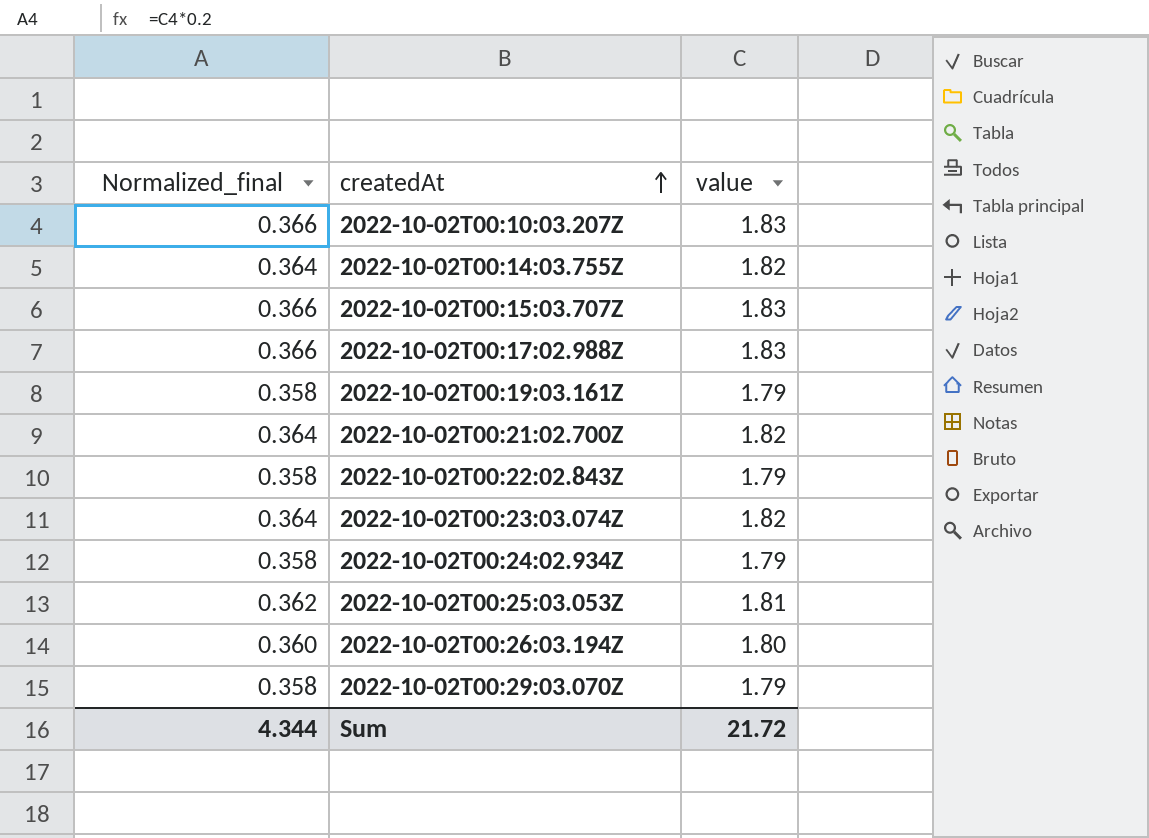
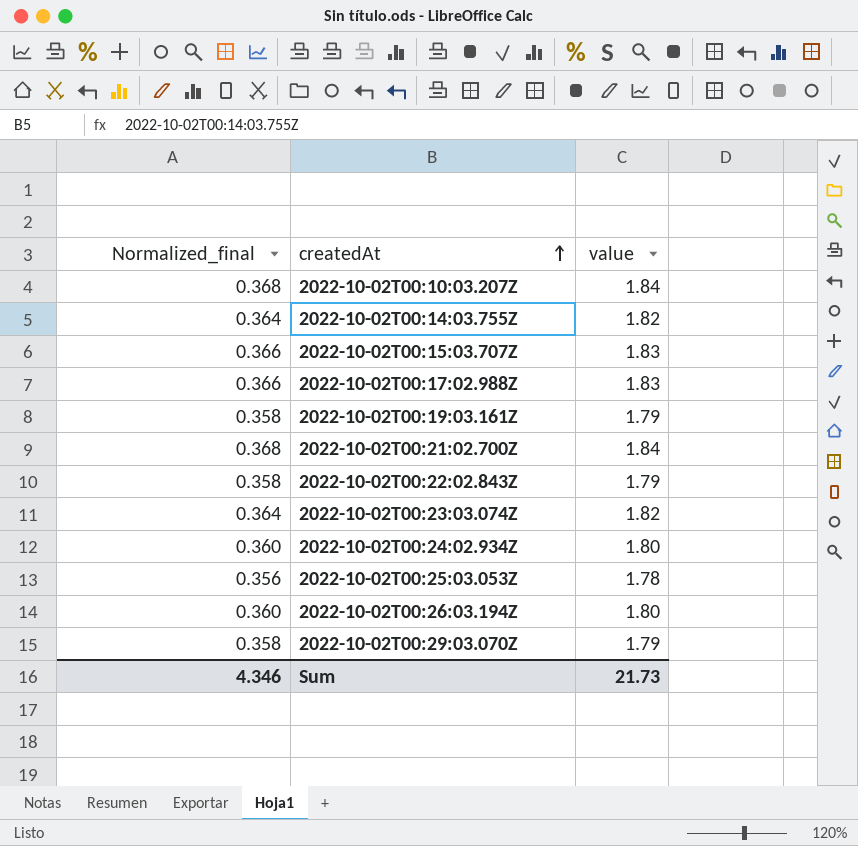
2022-10-02T00:10:03.207Z | Normalized_final: 0.366 -> 0.368
2022-10-02T00:10:03.207Z | value: 1.83 -> 1.84
2022-10-02T00:21:02.700Z | Normalized_final: 0.364 -> 0.368
2022-10-02T00:21:02.700Z | value: 1.82 -> 1.84
2022-10-02T00:24:02.934Z | Normalized_final: 0.358 -> 0.360
2022-10-02T00:24:02.934Z | value: 1.79 -> 1.80
2022-10-02T00:25:03.053Z | Normalized_final: 0.362 -> 0.356
2022-10-02T00:25:03.053Z | value: 1.81 -> 1.78
Sum | Normalized_final: 4.344 -> 4.346
Sum | value: 21.72 -> 21.73

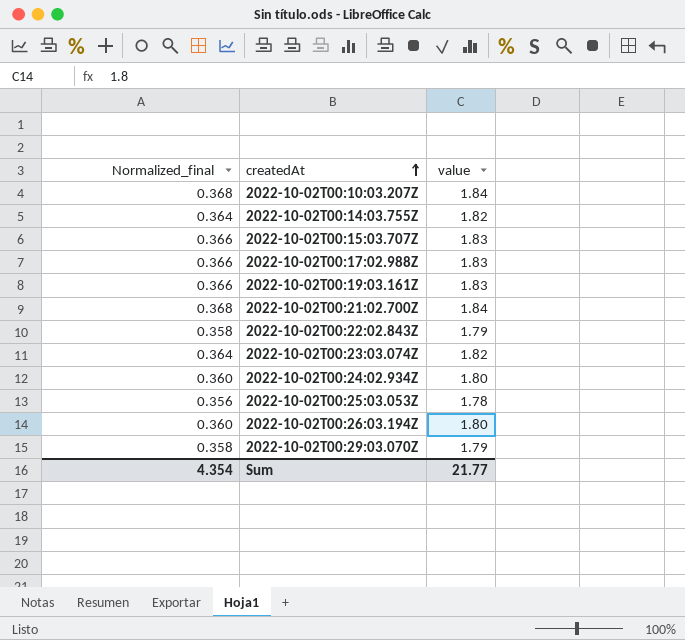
2022-10-02T00:19:03.161Z | Normalized_final: 0.358 -> 0.366
2022-10-02T00:19:03.161Z | value: 1.79 -> 1.83
Sum | Normalized_final: 4.346 -> 4.354
Sum | value: 21.73 -> 21.77

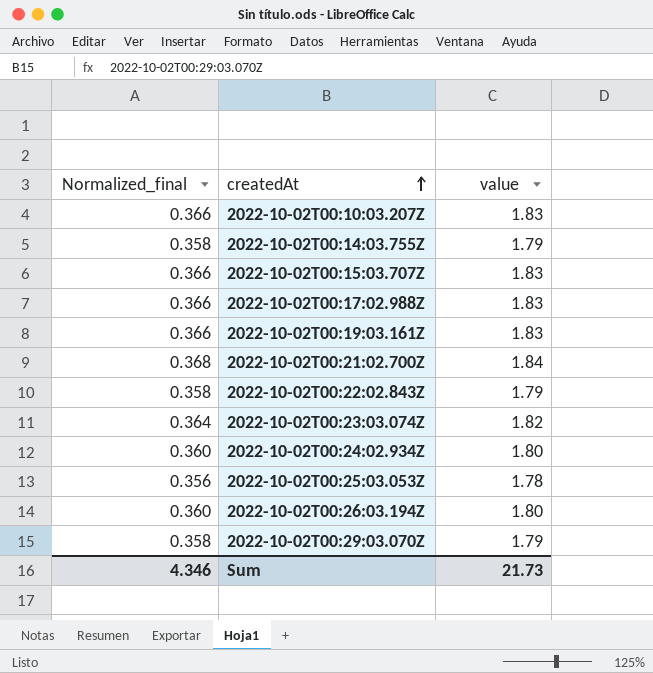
2022-10-02T00:10:03.207Z | Normalized_final: 0.368 -> 0.366
2022-10-02T00:10:03.207Z | value: 1.84 -> 1.83
2022-10-02T00:14:03.755Z | Normalized_final: 0.364 -> 0.358
2022-10-02T00:14:03.755Z | value: 1.82 -> 1.79
Sum | Normalized_final: 4.354 -> 4.346
Sum | value: 21.77 -> 21.73

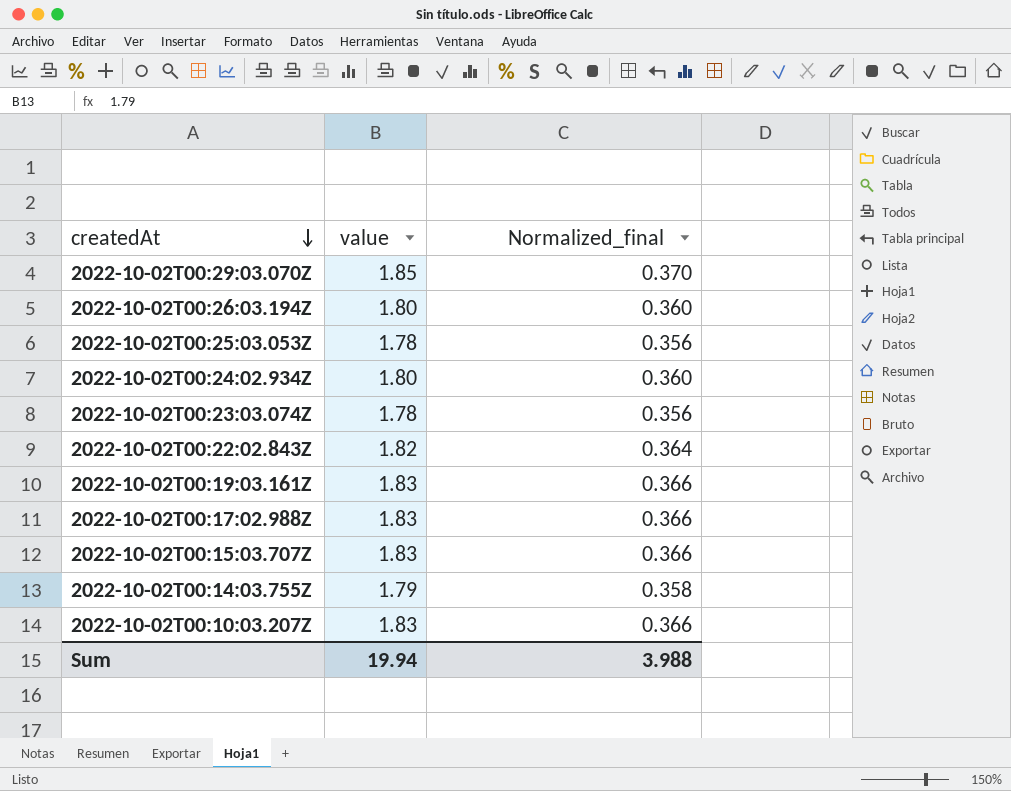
row order: createdAt ascending -> createdAt descending
column Normalized_final | position: 1 -> 3
row 2022-10-02T00:21:02.700Z: 0.368 | 1.84 -> none
2022-10-02T00:29:03.070Z | value: 1.79 -> 1.85
2022-10-02T00:29:03.070Z | Normalized_final: 0.358 -> 0.370
2022-10-02T00:23:03.074Z | value: 1.82 -> 1.78
2022-10-02T00:23:03.074Z | Normalized_final: 0.364 -> 0.356
2022-10-02T00:22:02.843Z | value: 1.79 -> 1.82
2022-10-02T00:22:02.843Z | Normalized_final: 0.358 -> 0.364
Sum | value: 21.73 -> 19.94
Sum | Normalized_final: 4.346 -> 3.988

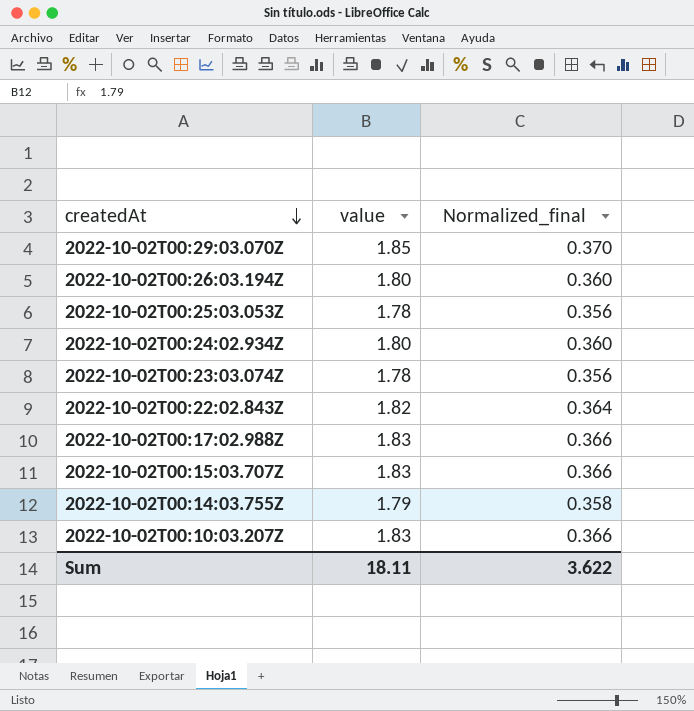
row 2022-10-02T00:19:03.161Z: 1.83 | 0.366 -> none
Sum | value: 19.94 -> 18.11
Sum | Normalized_final: 3.988 -> 3.622

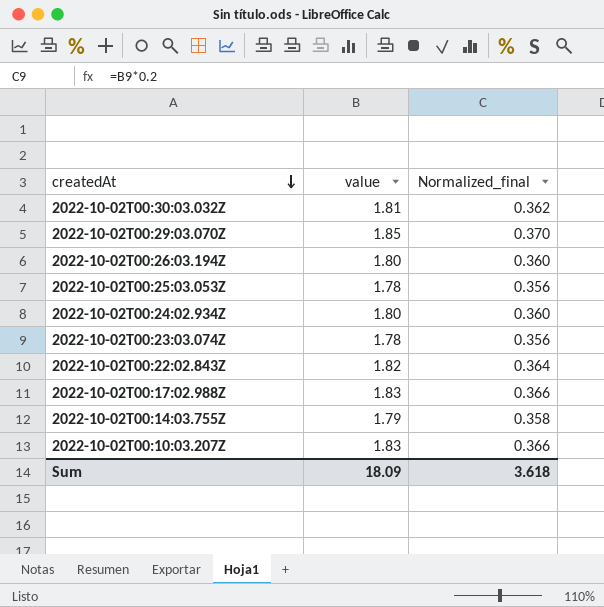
row 2022-10-02T00:15:03.707Z: 1.83 | 0.366 -> none
row 2022-10-02T00:30:03.032Z: none -> 1.81 | 0.362
Sum | value: 18.11 -> 18.09
Sum | Normalized_final: 3.622 -> 3.618

